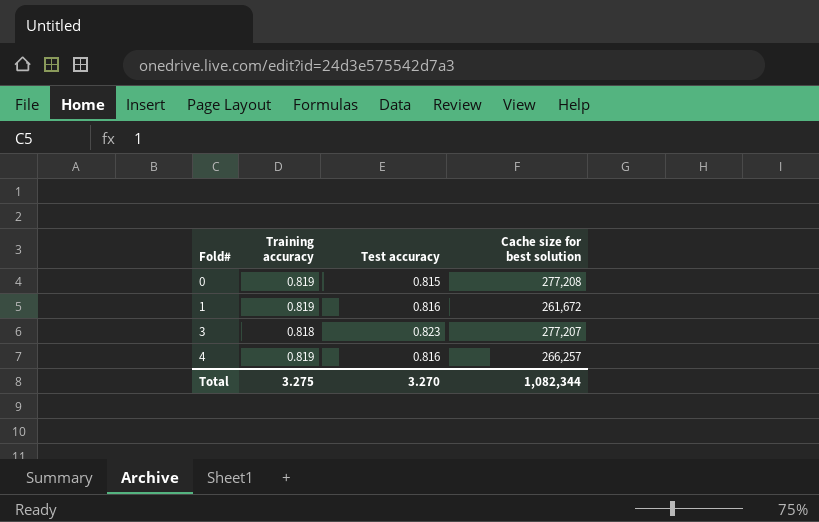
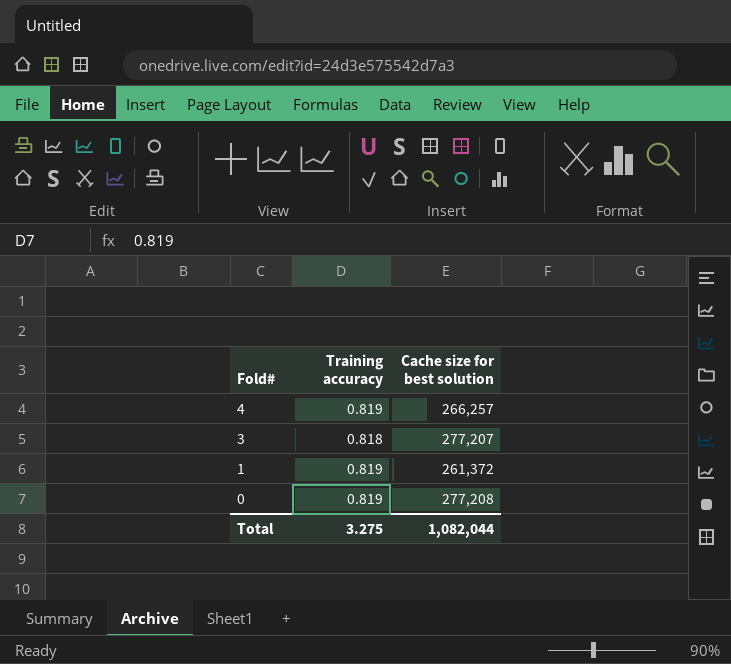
row order: Fold# ascending -> Fold# descending
column Test accuracy | position: 3 -> none
1 | Cache size for best solution: 261,672 -> 261,372
Total | Cache size for best solution: 1,082,344 -> 1,082,044

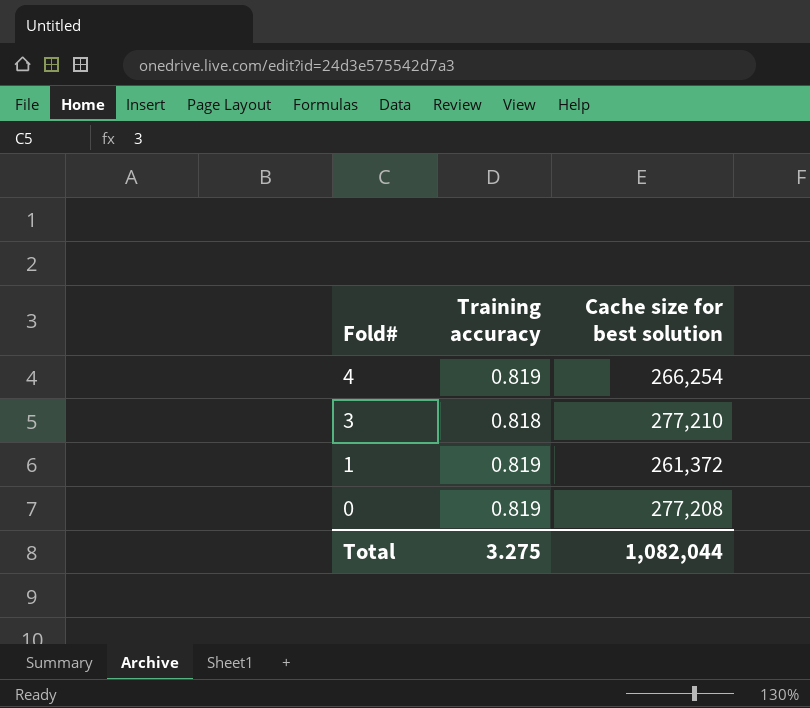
4 | Cache size for best solution: 266,257 -> 266,254
3 | Cache size for best solution: 277,207 -> 277,210

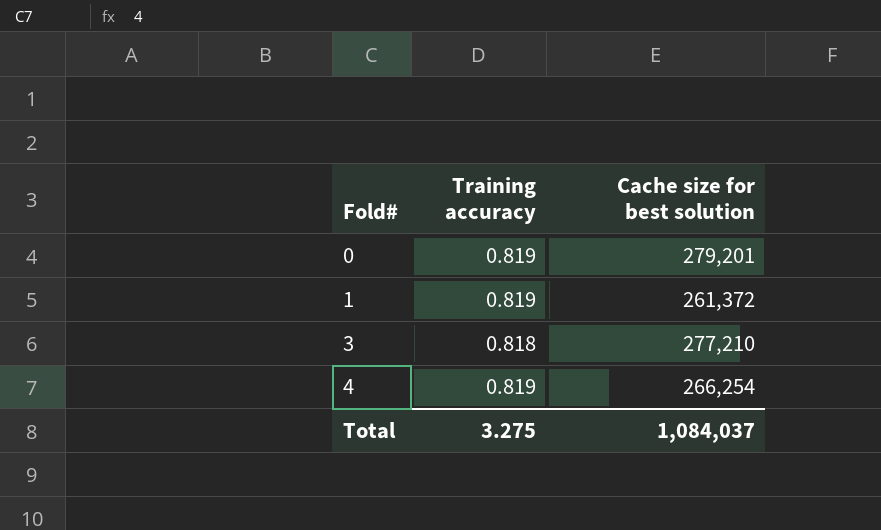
row order: Fold# descending -> Fold# ascending
0 | Cache size for best solution: 277,208 -> 279,201
Total | Cache size for best solution: 1,082,044 -> 1,084,037

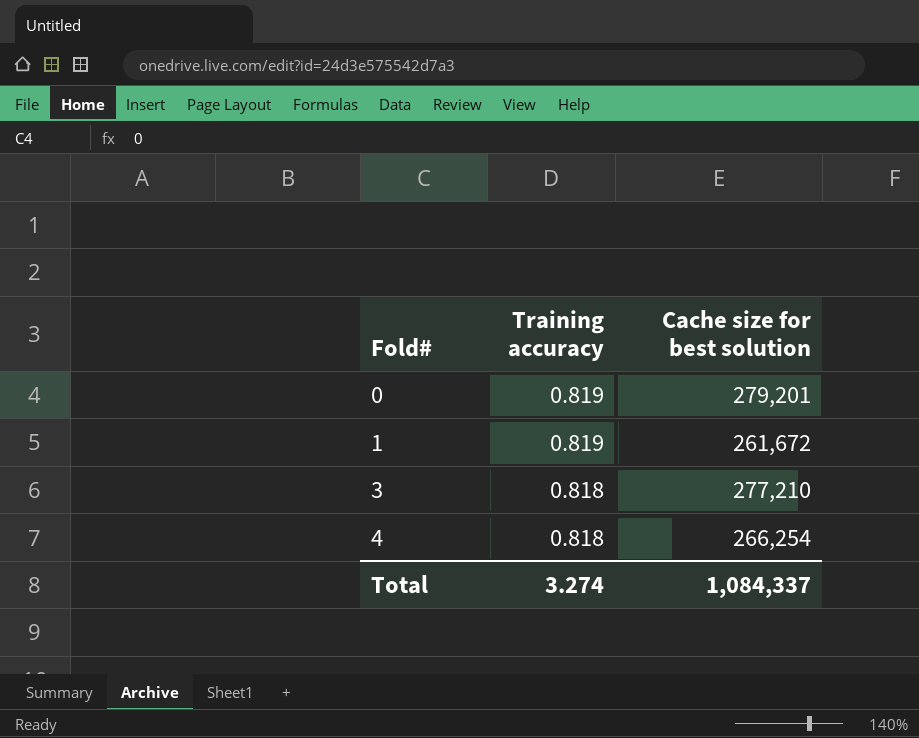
1 | Cache size for best solution: 261,372 -> 261,672
4 | Training accuracy: 0.819 -> 0.818
Total | Training accuracy: 3.275 -> 3.274
Total | Cache size for best solution: 1,084,037 -> 1,084,337

